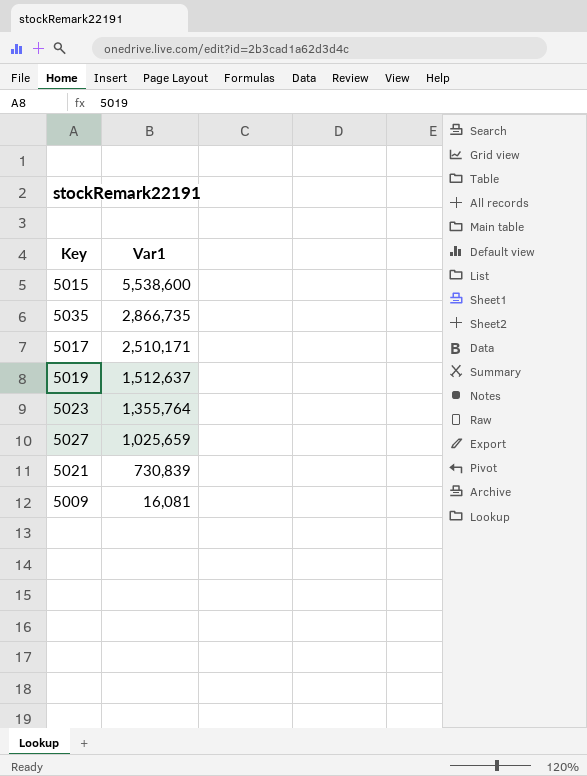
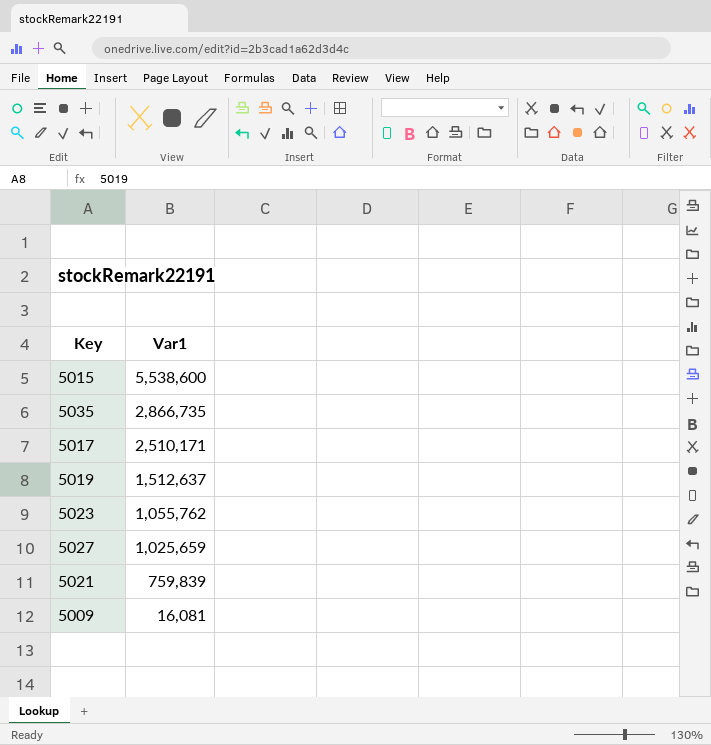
5023 | Var1: 1,355,764 -> 1,055,762
5021 | Var1: 730,839 -> 759,839

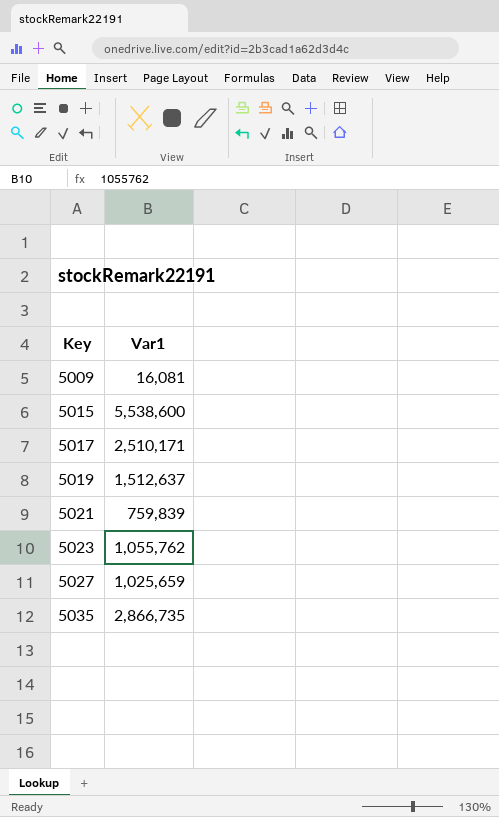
row order: Var1 descending -> Key ascending

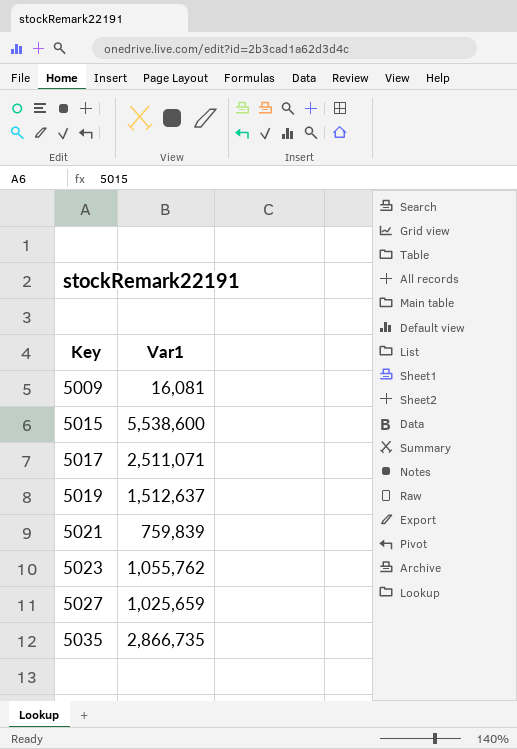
5017 | Var1: 2,510,171 -> 2,511,071

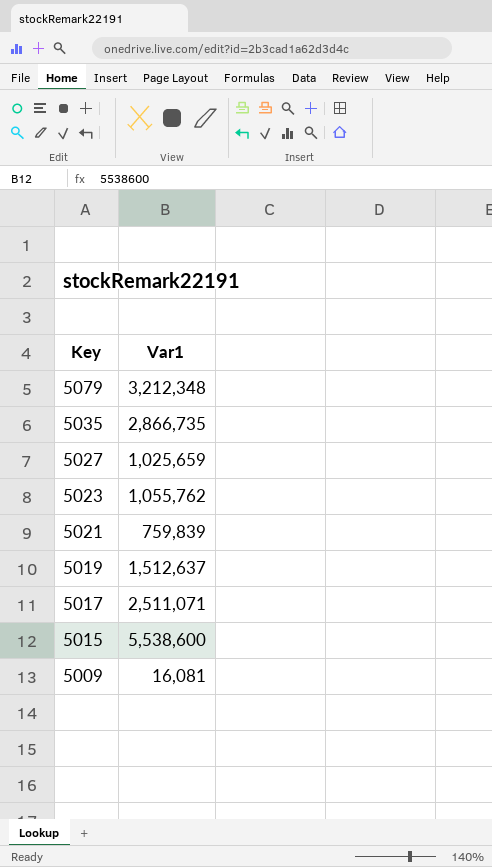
row order: Key ascending -> Key descending
row 5079: none -> 3,212,348

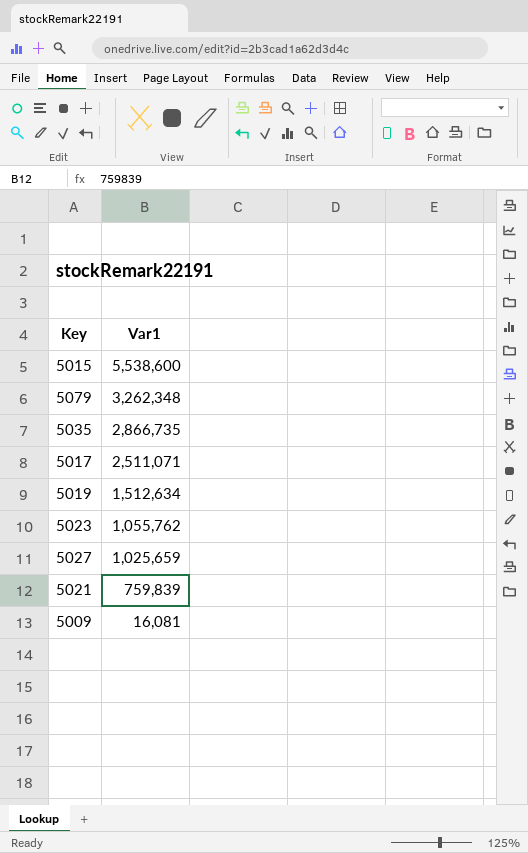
row order: Key descending -> Var1 descending
5079 | Var1: 3,212,348 -> 3,262,348
5019 | Var1: 1,512,637 -> 1,512,634

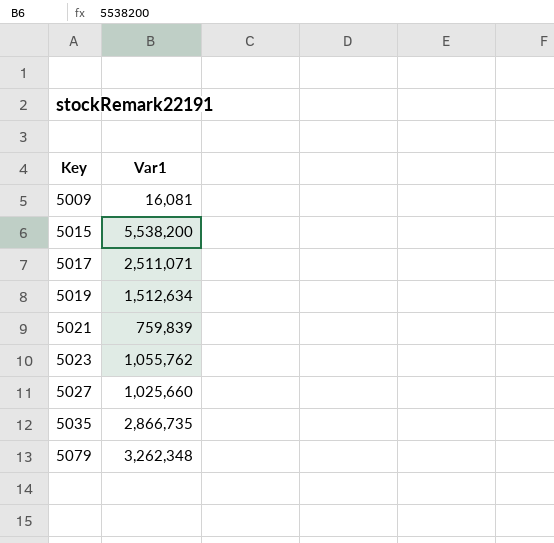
row order: Var1 descending -> Key ascending
5015 | Var1: 5,538,600 -> 5,538,200
5027 | Var1: 1,025,659 -> 1,025,660

